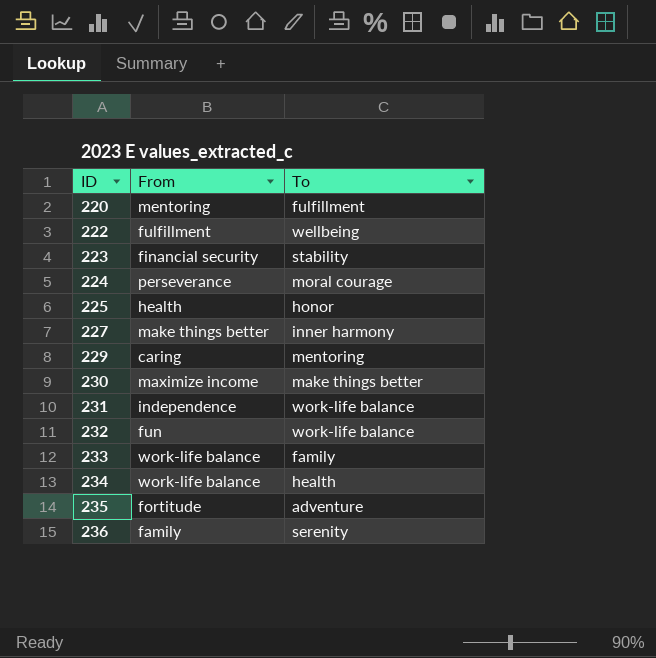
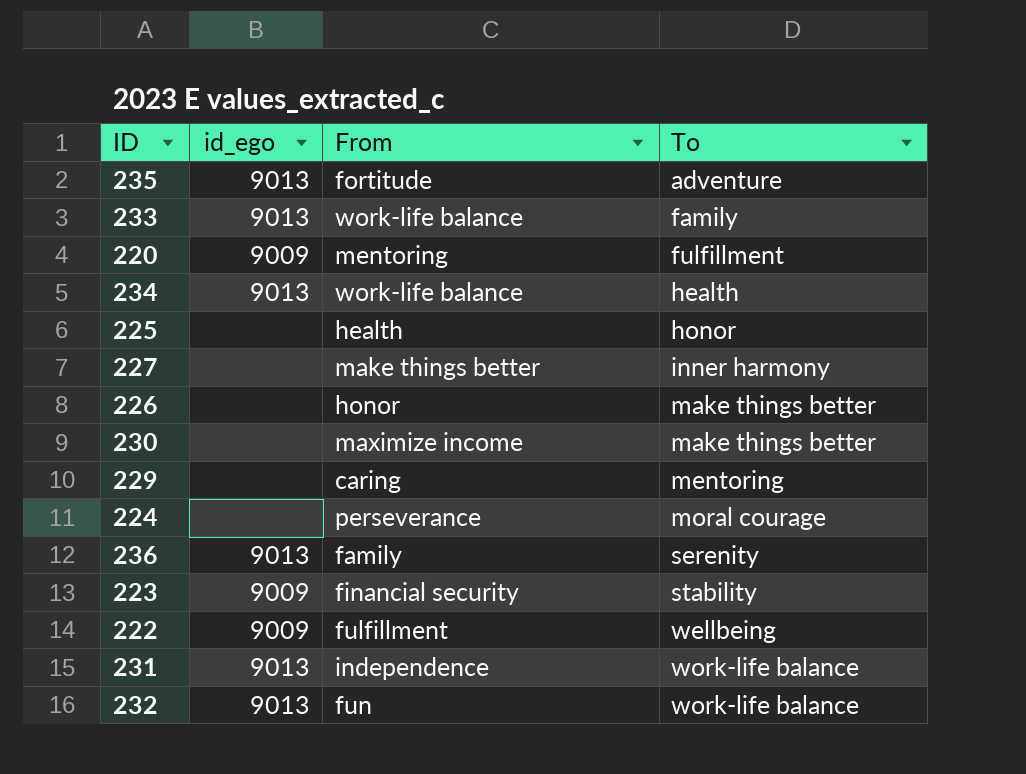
row order: ID ascending -> To ascending
column id_ego | position: none -> 2
row 226: none -> none | honor | make things better

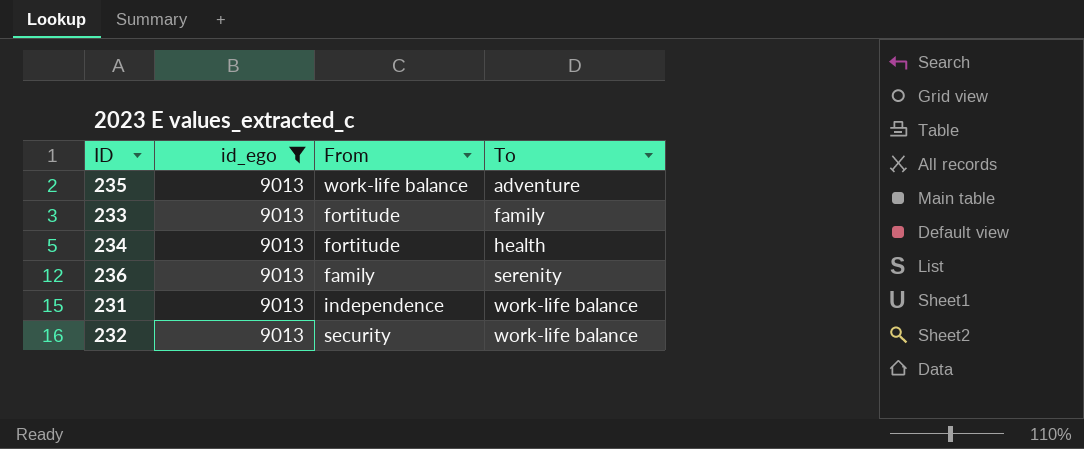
filter: none -> id_ego = 9013
235 | From: fortitude -> work-life balance
233 | From: work-life balance -> fortitude
234 | From: work-life balance -> fortitude
232 | From: fun -> security

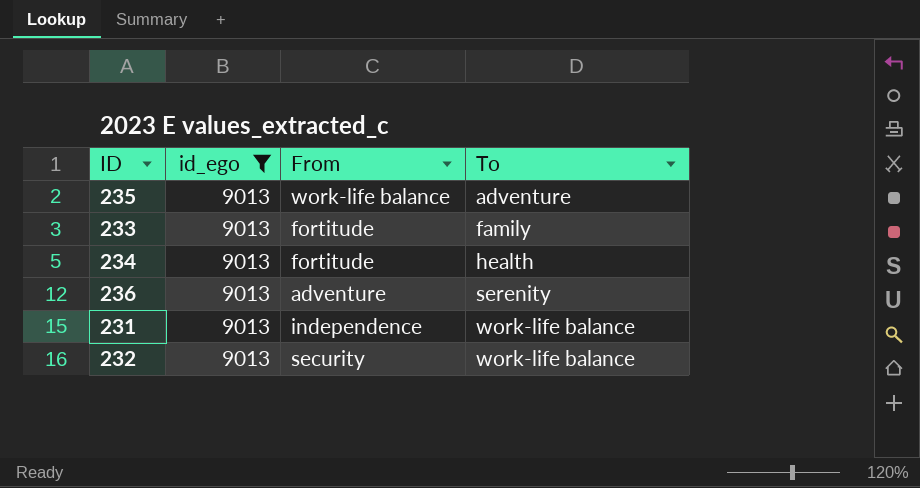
236 | From: family -> adventure

